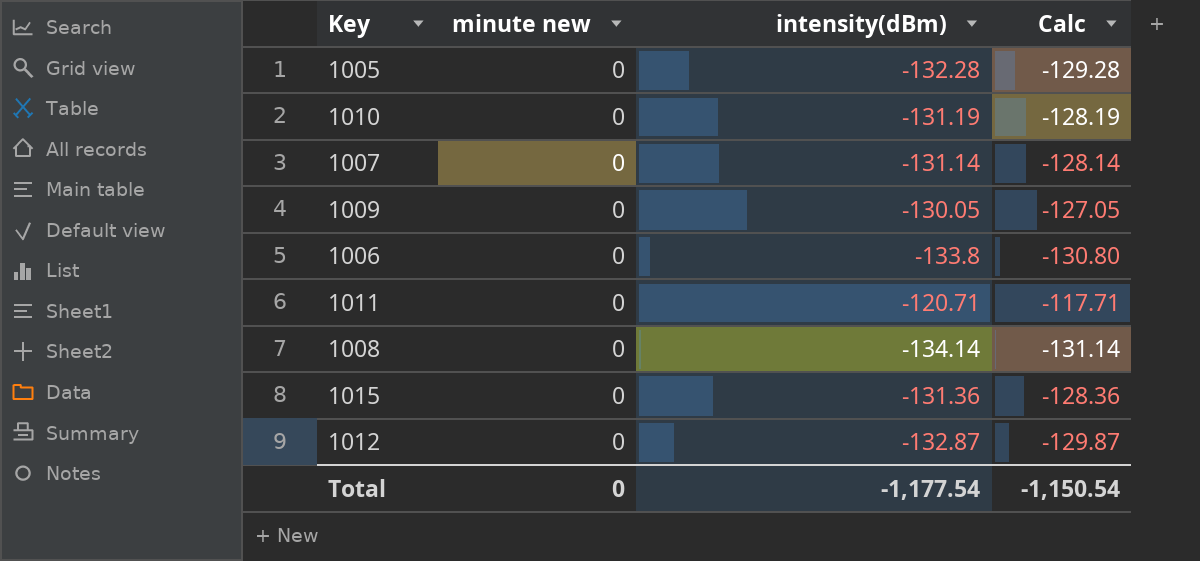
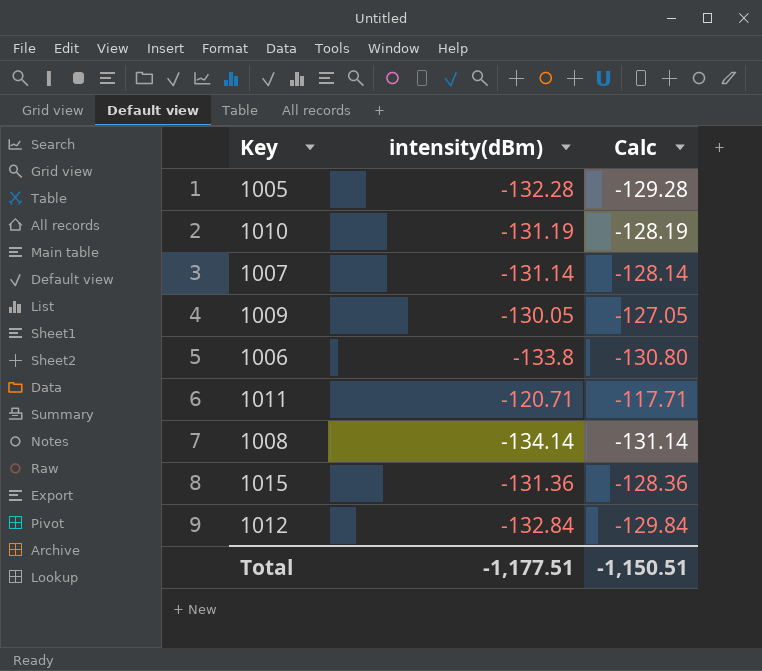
column minute new | position: 2 -> none
1012 | intensity(dBm): -132.87 -> -132.84
1012 | Calc: -129.87 -> -129.84
Total | intensity(dBm): -1,177.54 -> -1,177.51
Total | Calc: -1,150.54 -> -1,150.51

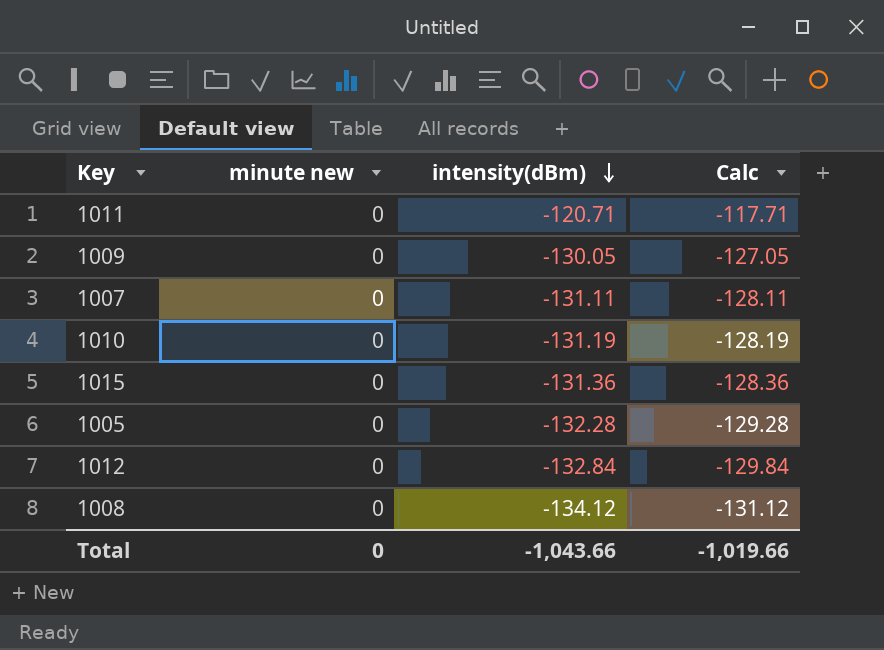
row order: none -> intensity(dBm) descending
column minute new | position: none -> 2
row 1006: -133.8 | -130.80 -> none
1007 | intensity(dBm): -131.14 -> -131.11
1007 | Calc: -128.14 -> -128.11
1008 | intensity(dBm): -134.14 -> -134.12
1008 | Calc: -131.14 -> -131.12
Total | intensity(dBm): -1,177.51 -> -1,043.66
Total | Calc: -1,150.51 -> -1,019.66

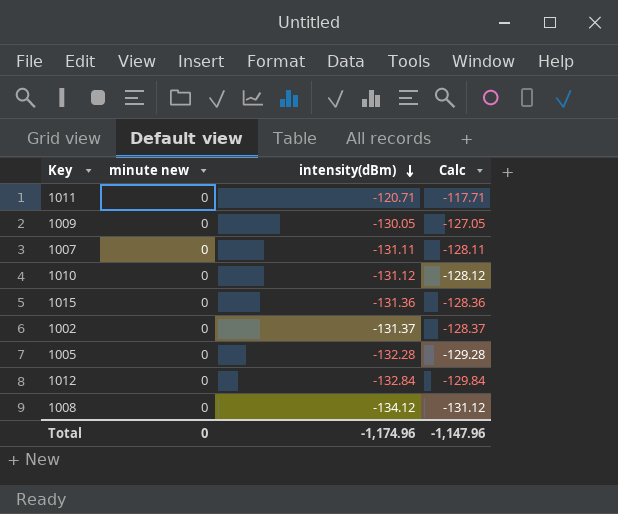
1010 | intensity(dBm): -131.19 -> -131.12
1010 | Calc: -128.19 -> -128.12
row 1002: none -> 0 | -131.37 | -128.37
Total | intensity(dBm): -1,043.66 -> -1,174.96
Total | Calc: -1,019.66 -> -1,147.96

